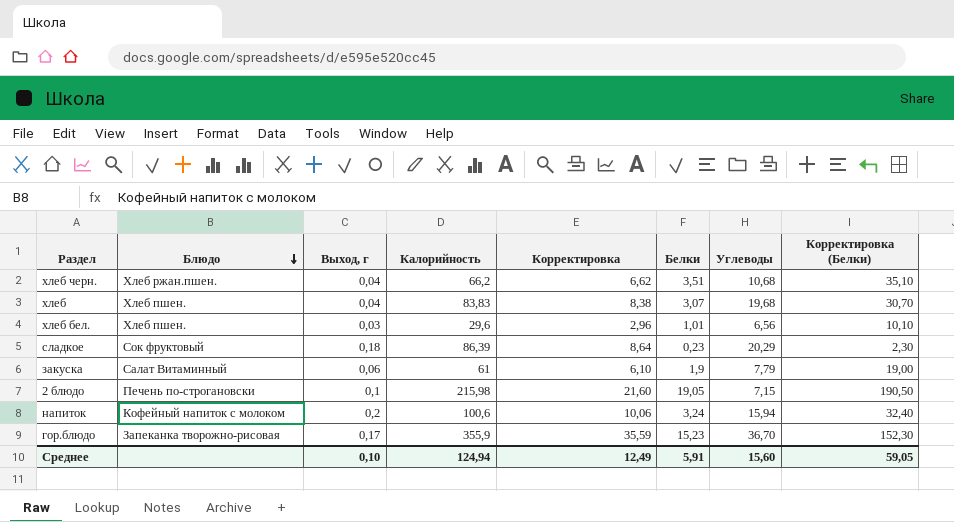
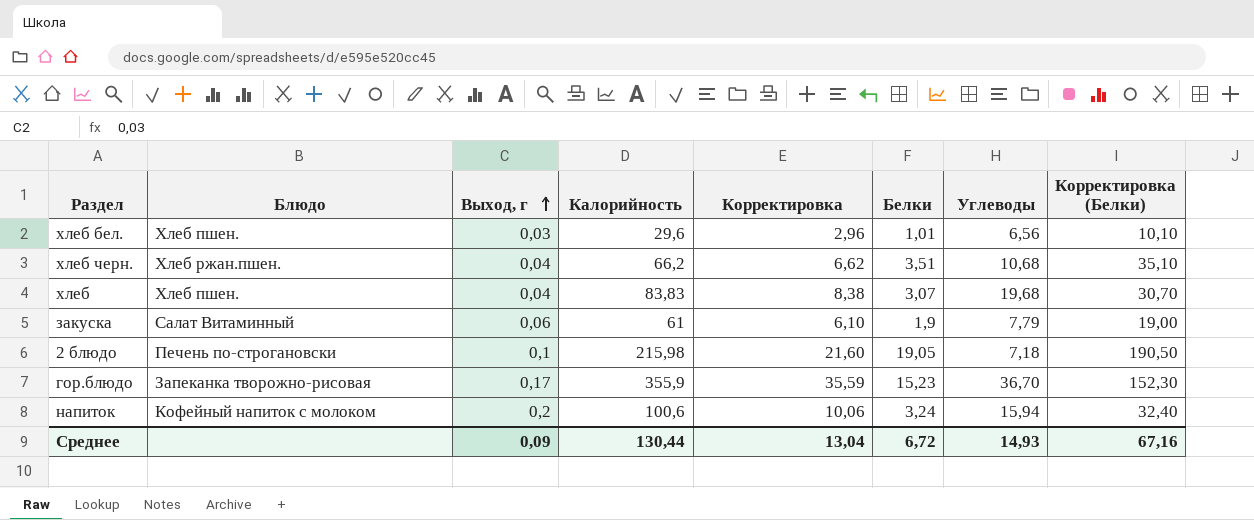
row order: Блюдо descending -> Выход, г ascending
row сладкое: Сок фруктовый | 0,18 | 86,39 | 8,64 | 0,23 | 20,29 | 2,30 -> none
2 блюдо | Углеводы: 7,15 -> 7,18
Среднее | Выход, г: 0,10 -> 0,09
Среднее | Калорийность: 124,94 -> 130,44
Среднее | Корректировка: 12,49 -> 13,04
Среднее | Белки: 5,91 -> 6,72
Среднее | Углеводы: 15,60 -> 14,93
Среднее | Корректировка (Белки): 59,05 -> 67,16

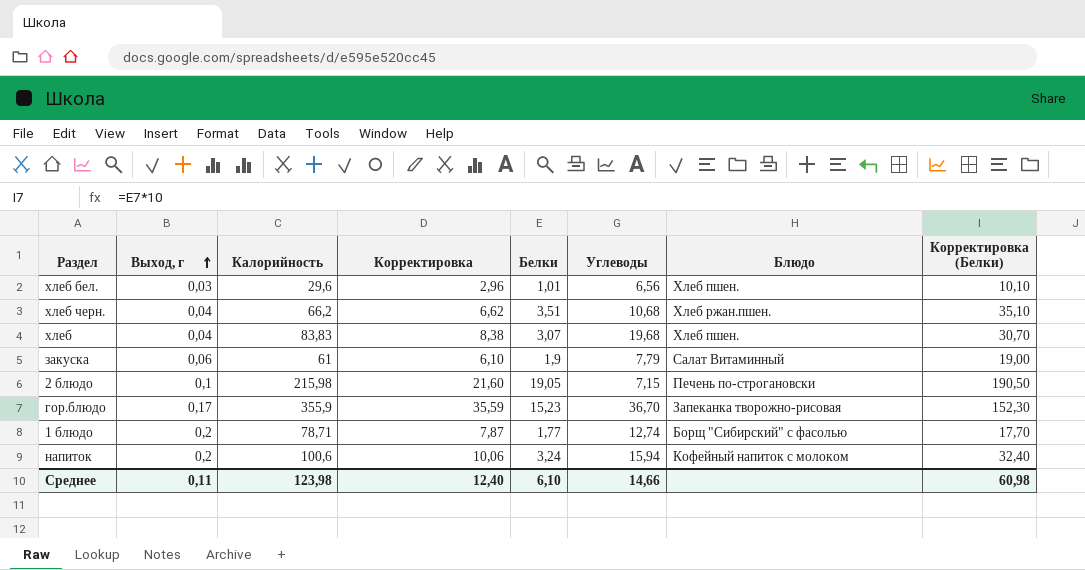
column Блюдо | position: 2 -> 7
2 блюдо | Углеводы: 7,18 -> 7,15
row 1 блюдо: none -> 0,2 | 78,71 | 7,87 | 1,77 | 12,74 | Борщ "Сибирский" с фасолью | 17,70
Среднее | Выход, г: 0,09 -> 0,11
Среднее | Калорийность: 130,44 -> 123,98
Среднее | Корректировка: 13,04 -> 12,40
Среднее | Белки: 6,72 -> 6,10
Среднее | Углеводы: 14,93 -> 14,66
Среднее | Корректировка (Белки): 67,16 -> 60,98

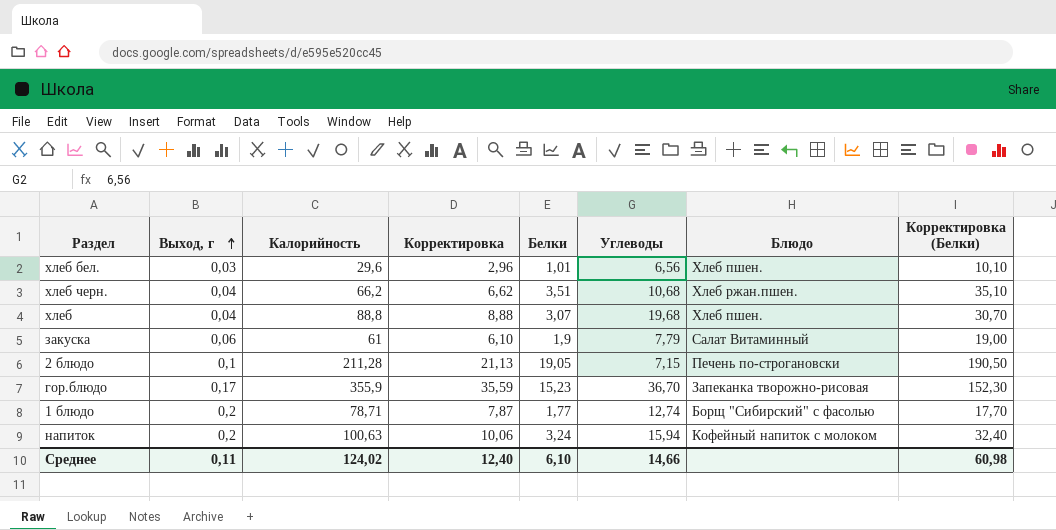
хлеб | Калорийность: 83,83 -> 88,8
хлеб | Корректировка: 8,38 -> 8,88
2 блюдо | Калорийность: 215,98 -> 211,28
2 блюдо | Корректировка: 21,60 -> 21,13
напиток | Калорийность: 100,6 -> 100,63
Среднее | Калорийность: 123,98 -> 124,02

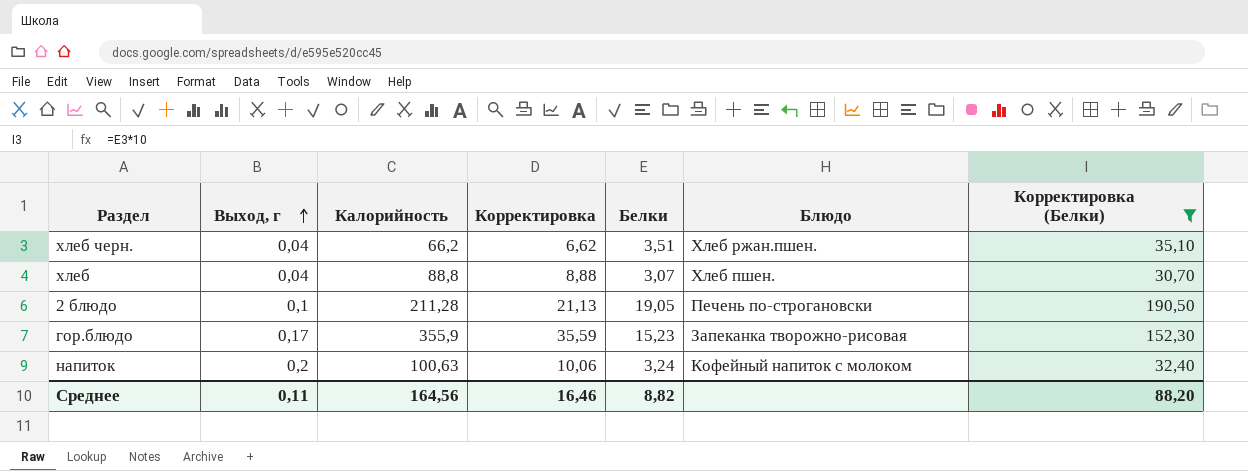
filter: none -> Корректировка (Белки) >= 30,70
column Углеводы | position: 6 -> none
Среднее | Калорийность: 124,02 -> 164,56
Среднее | Корректировка: 12,40 -> 16,46
Среднее | Белки: 6,10 -> 8,82
Среднее | Корректировка (Белки): 60,98 -> 88,20

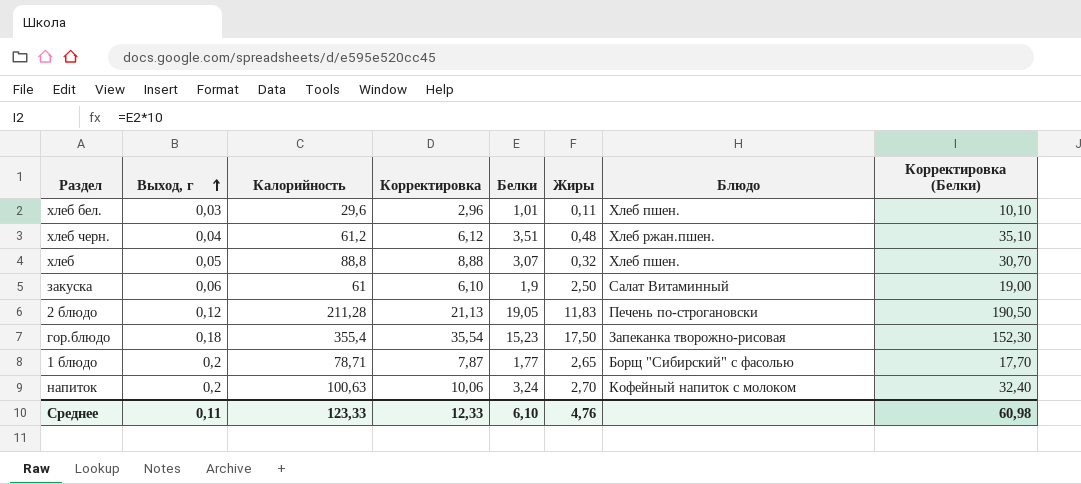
filter: Корректировка (Белки) >= 30,70 -> none
column Жиры | position: none -> 6
хлеб черн. | Калорийность: 66,2 -> 61,2
хлеб черн. | Корректировка: 6,62 -> 6,12
хлеб | Выход, г: 0,04 -> 0,05
2 блюдо | Выход, г: 0,1 -> 0,12
гор.блюдо | Выход, г: 0,17 -> 0,18
гор.блюдо | Калорийность: 355,9 -> 355,4
гор.блюдо | Корректировка: 35,59 -> 35,54
Среднее | Калорийность: 164,56 -> 123,33
Среднее | Корректировка: 16,46 -> 12,33
Среднее | Белки: 8,82 -> 6,10
Среднее | Корректировка (Белки): 88,20 -> 60,98

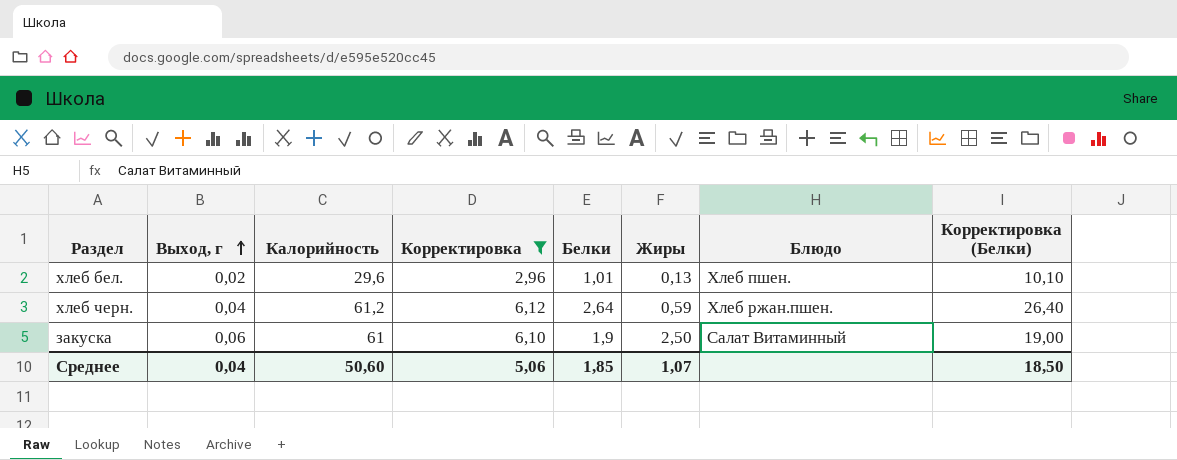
filter: none -> Корректировка <= 6,12
хлеб бел. | Выход, г: 0,03 -> 0,02
хлеб бел. | Жиры: 0,11 -> 0,13
хлеб черн. | Белки: 3,51 -> 2,64
хлеб черн. | Жиры: 0,48 -> 0,59
хлеб черн. | Корректировка (Белки): 35,10 -> 26,40
Среднее | Выход, г: 0,11 -> 0,04
Среднее | Калорийность: 123,33 -> 50,60
Среднее | Корректировка: 12,33 -> 5,06
Среднее | Белки: 6,10 -> 1,85
Среднее | Жиры: 4,76 -> 1,07
Среднее | Корректировка (Белки): 60,98 -> 18,50

